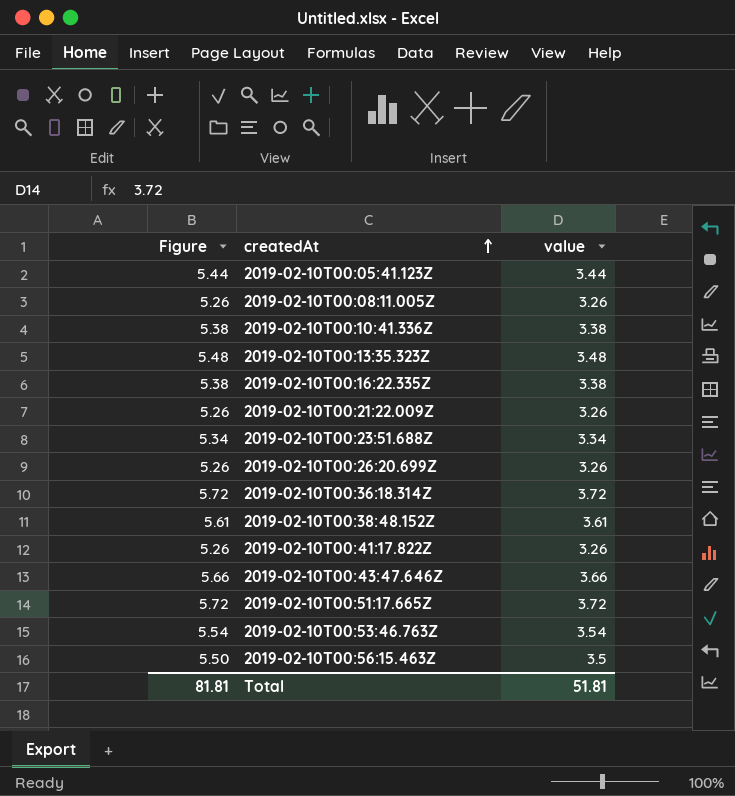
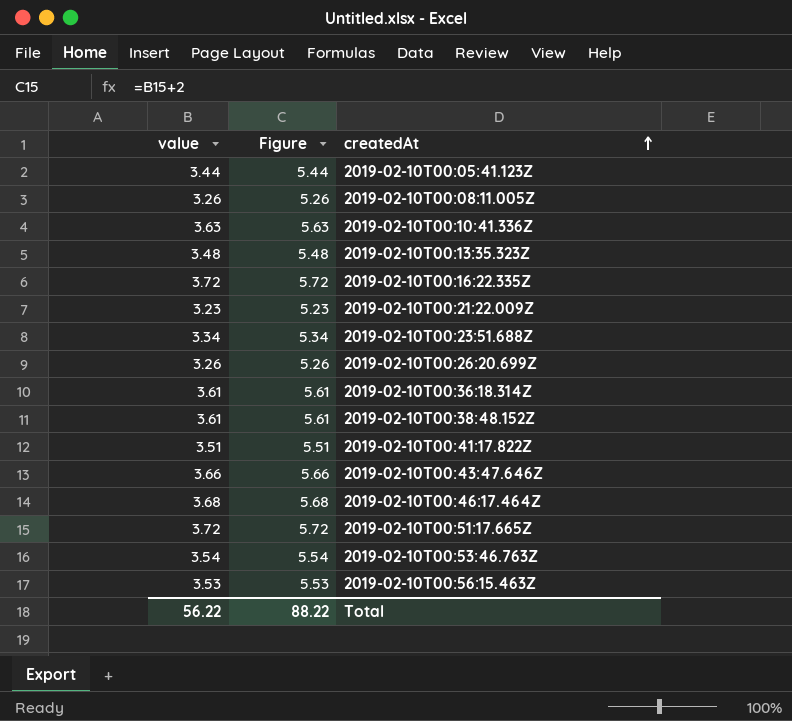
column value | position: 3 -> 1
2019-02-10T00:10:41.336Z | value: 3.38 -> 3.63
2019-02-10T00:10:41.336Z | Figure: 5.38 -> 5.63
2019-02-10T00:16:22.335Z | value: 3.38 -> 3.72
2019-02-10T00:16:22.335Z | Figure: 5.38 -> 5.72
2019-02-10T00:21:22.009Z | value: 3.26 -> 3.23
2019-02-10T00:21:22.009Z | Figure: 5.26 -> 5.23
2019-02-10T00:36:18.314Z | value: 3.72 -> 3.61
2019-02-10T00:36:18.314Z | Figure: 5.72 -> 5.61
2019-02-10T00:41:17.822Z | value: 3.26 -> 3.51
2019-02-10T00:41:17.822Z | Figure: 5.26 -> 5.51
row 2019-02-10T00:46:17.464Z: none -> 3.68 | 5.68
2019-02-10T00:56:15.463Z | value: 3.5 -> 3.53
2019-02-10T00:56:15.463Z | Figure: 5.50 -> 5.53
Total | value: 51.81 -> 56.22
Total | Figure: 81.81 -> 88.22

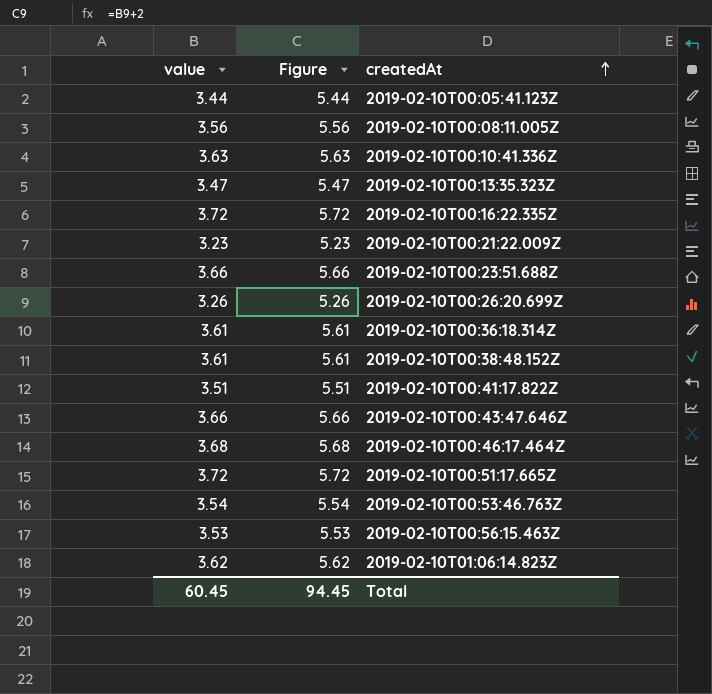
2019-02-10T00:08:11.005Z | value: 3.26 -> 3.56
2019-02-10T00:08:11.005Z | Figure: 5.26 -> 5.56
2019-02-10T00:13:35.323Z | value: 3.48 -> 3.47
2019-02-10T00:13:35.323Z | Figure: 5.48 -> 5.47
2019-02-10T00:23:51.688Z | value: 3.34 -> 3.66
2019-02-10T00:23:51.688Z | Figure: 5.34 -> 5.66
row 2019-02-10T01:06:14.823Z: none -> 3.62 | 5.62
Total | value: 56.22 -> 60.45
Total | Figure: 88.22 -> 94.45

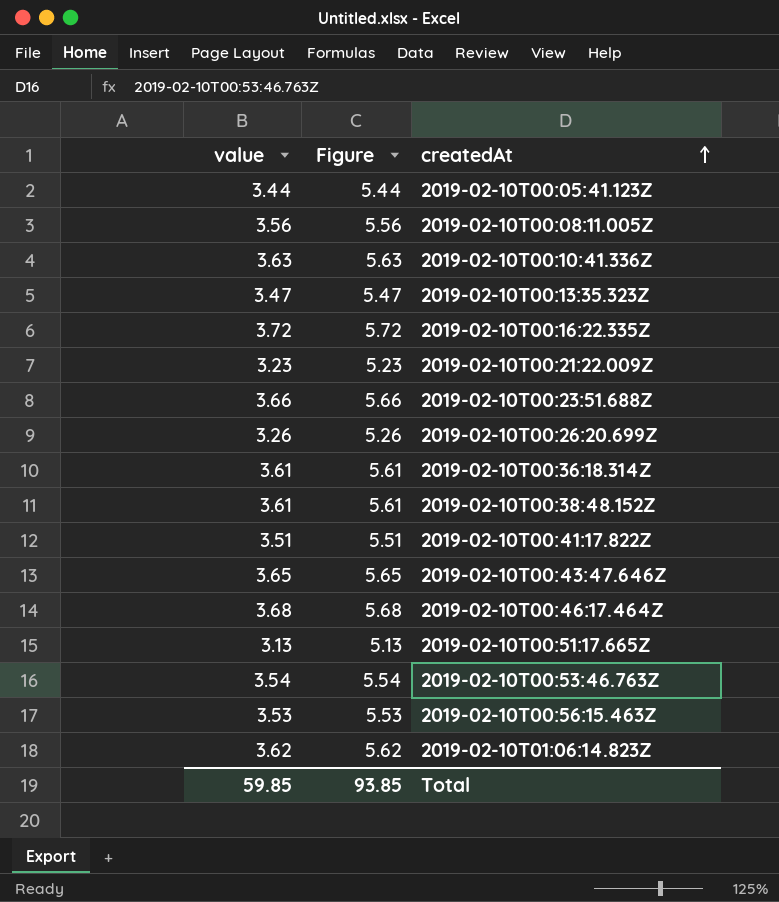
2019-02-10T00:43:47.646Z | value: 3.66 -> 3.65
2019-02-10T00:43:47.646Z | Figure: 5.66 -> 5.65
2019-02-10T00:51:17.665Z | value: 3.72 -> 3.13
2019-02-10T00:51:17.665Z | Figure: 5.72 -> 5.13
Total | value: 60.45 -> 59.85
Total | Figure: 94.45 -> 93.85

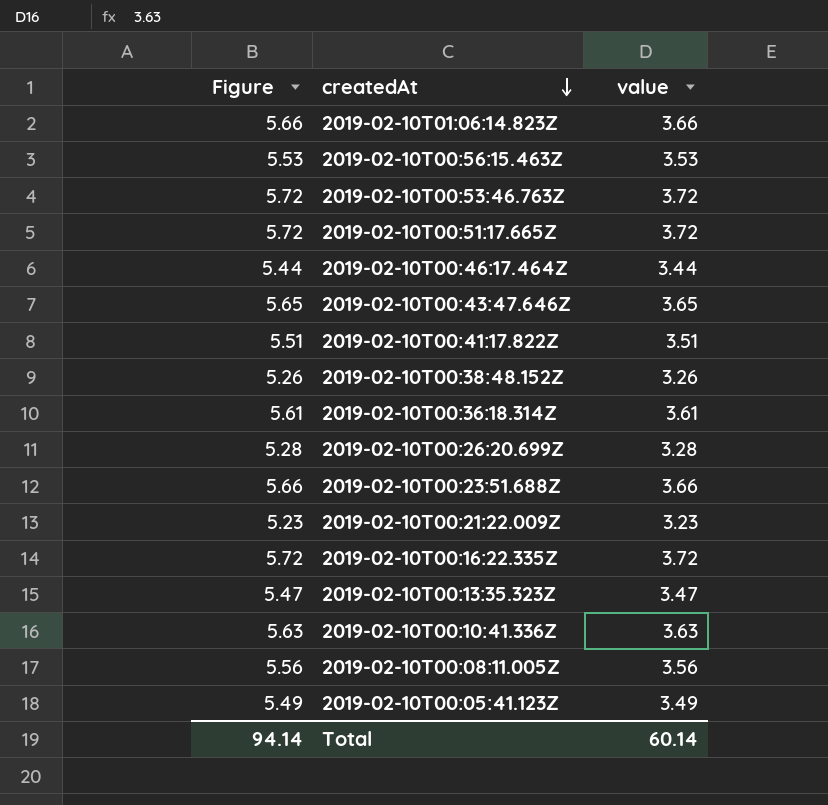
row order: createdAt ascending -> createdAt descending
column value | position: 1 -> 3
2019-02-10T01:06:14.823Z | Figure: 5.62 -> 5.66
2019-02-10T01:06:14.823Z | value: 3.62 -> 3.66
2019-02-10T00:53:46.763Z | Figure: 5.54 -> 5.72
2019-02-10T00:53:46.763Z | value: 3.54 -> 3.72
2019-02-10T00:51:17.665Z | Figure: 5.13 -> 5.72
2019-02-10T00:51:17.665Z | value: 3.13 -> 3.72
2019-02-10T00:46:17.464Z | Figure: 5.68 -> 5.44
2019-02-10T00:46:17.464Z | value: 3.68 -> 3.44
2019-02-10T00:38:48.152Z | Figure: 5.61 -> 5.26
2019-02-10T00:38:48.152Z | value: 3.61 -> 3.26
2019-02-10T00:26:20.699Z | Figure: 5.26 -> 5.28
2019-02-10T00:26:20.699Z | value: 3.26 -> 3.28
2019-02-10T00:05:41.123Z | Figure: 5.44 -> 5.49
2019-02-10T00:05:41.123Z | value: 3.44 -> 3.49
Total | Figure: 93.85 -> 94.14
Total | value: 59.85 -> 60.14

